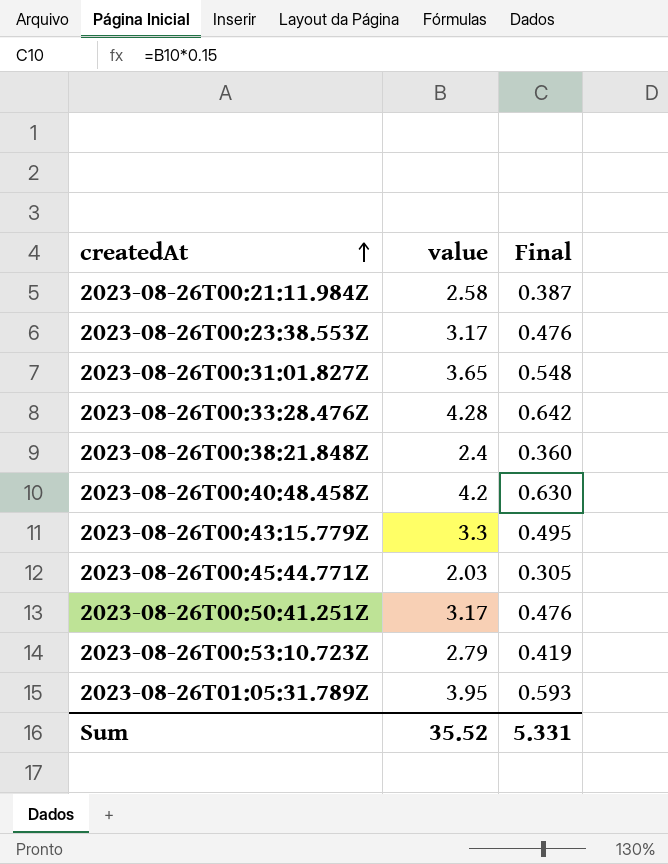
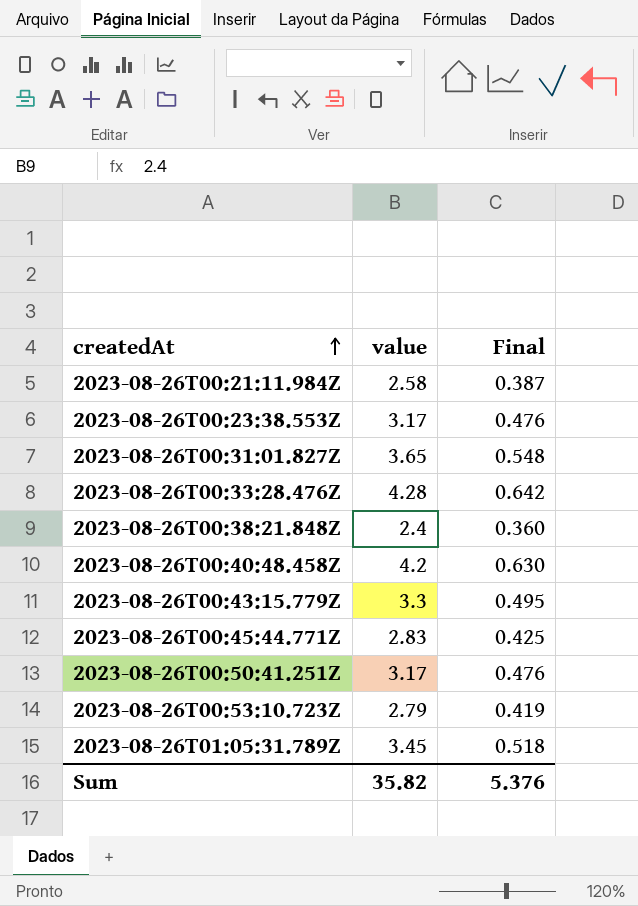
2023-08-26T00:45:44.771Z | value: 2.03 -> 2.83
2023-08-26T00:45:44.771Z | Final: 0.305 -> 0.425
2023-08-26T01:05:31.789Z | value: 3.95 -> 3.45
2023-08-26T01:05:31.789Z | Final: 0.593 -> 0.518
Sum | value: 35.52 -> 35.82
Sum | Final: 5.331 -> 5.376

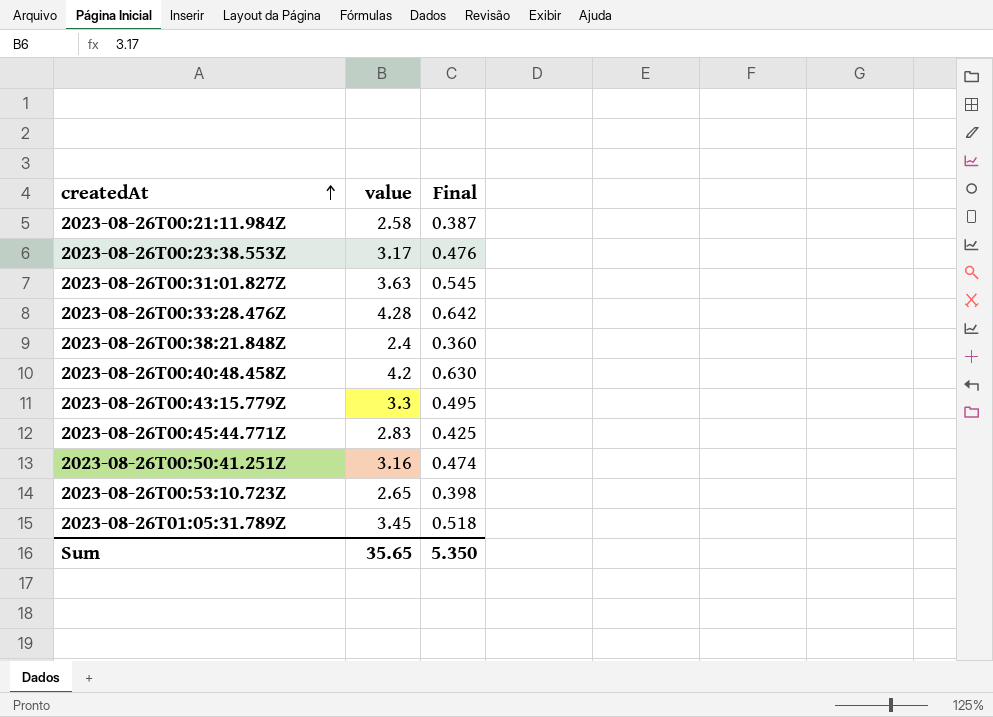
2023-08-26T00:31:01.827Z | value: 3.65 -> 3.63
2023-08-26T00:31:01.827Z | Final: 0.548 -> 0.545
2023-08-26T00:50:41.251Z | value: 3.17 -> 3.16
2023-08-26T00:50:41.251Z | Final: 0.476 -> 0.474
2023-08-26T00:53:10.723Z | value: 2.79 -> 2.65
2023-08-26T00:53:10.723Z | Final: 0.419 -> 0.398
Sum | value: 35.82 -> 35.65
Sum | Final: 5.376 -> 5.350

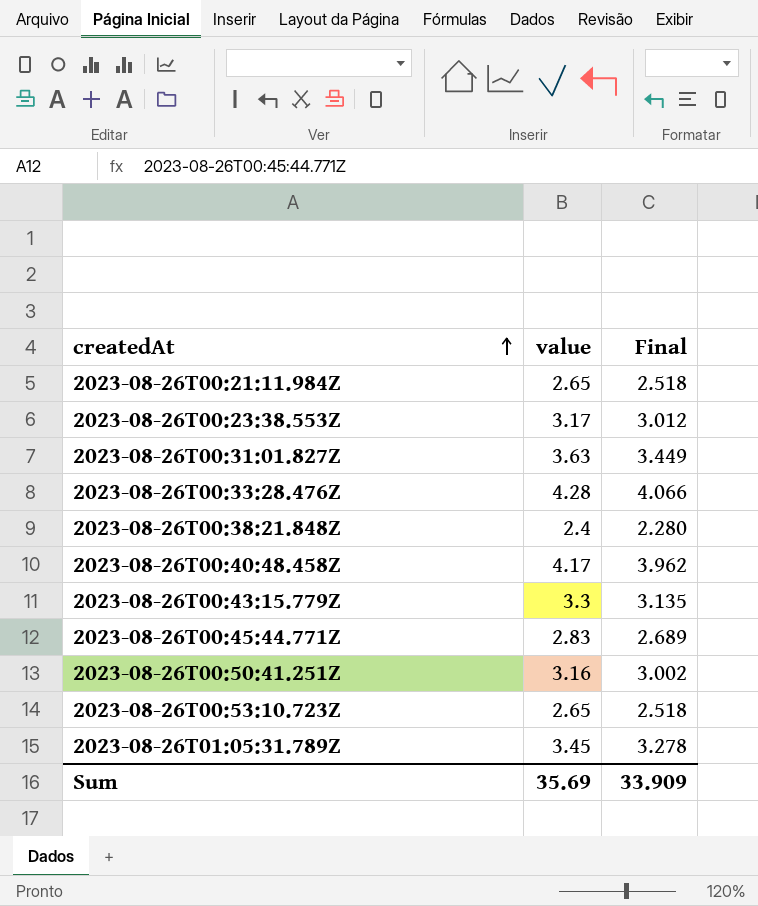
column Final | formula: [value] * 0.15 -> [value] * 0.95
2023-08-26T00:21:11.984Z | value: 2.58 -> 2.65
2023-08-26T00:40:48.458Z | value: 4.2 -> 4.17
Sum | value: 35.65 -> 35.69
Sum | Final: 5.350 -> 33.909

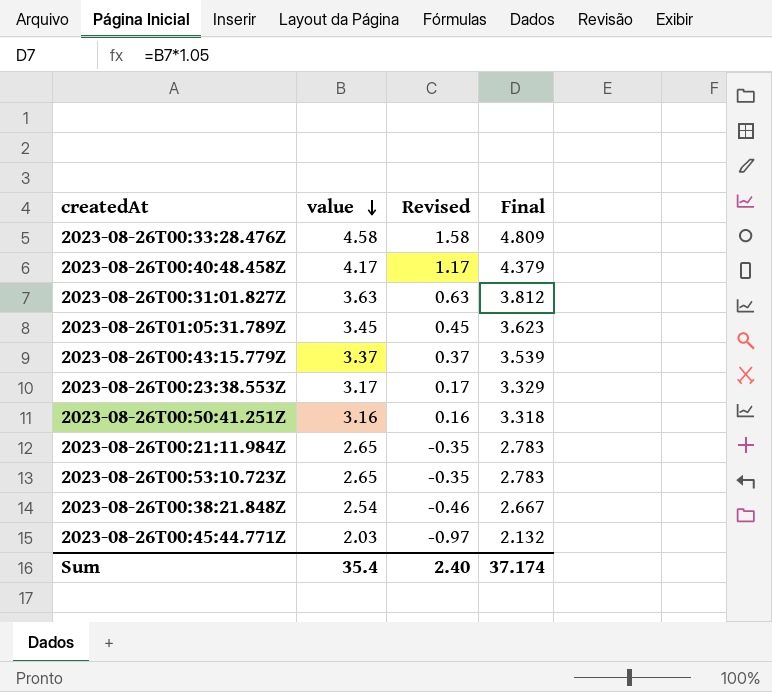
row order: createdAt ascending -> value descending
column Revised | formula: none -> [value] - 3
column Final | formula: [value] * 0.95 -> [value] * 1.05
2023-08-26T00:33:28.476Z | value: 4.28 -> 4.58
2023-08-26T00:43:15.779Z | value: 3.3 -> 3.37
2023-08-26T00:38:21.848Z | value: 2.4 -> 2.54
2023-08-26T00:45:44.771Z | value: 2.83 -> 2.03
Sum | value: 35.69 -> 35.4
Sum | Final: 33.909 -> 37.174

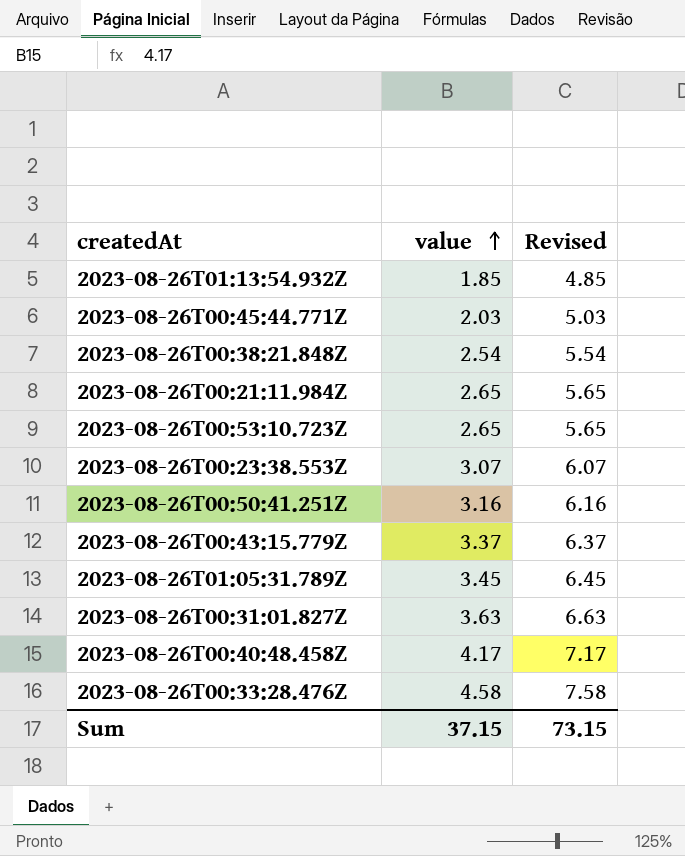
row order: value descending -> value ascending
column Final | formula: [value] * 1.05 -> none
column Revised | formula: [value] - 3 -> [value] + 3
row 2023-08-26T01:13:54.932Z: none -> 1.85 | 4.85
2023-08-26T00:23:38.553Z | value: 3.17 -> 3.07
Sum | value: 35.4 -> 37.15
Sum | Revised: 2.40 -> 73.15

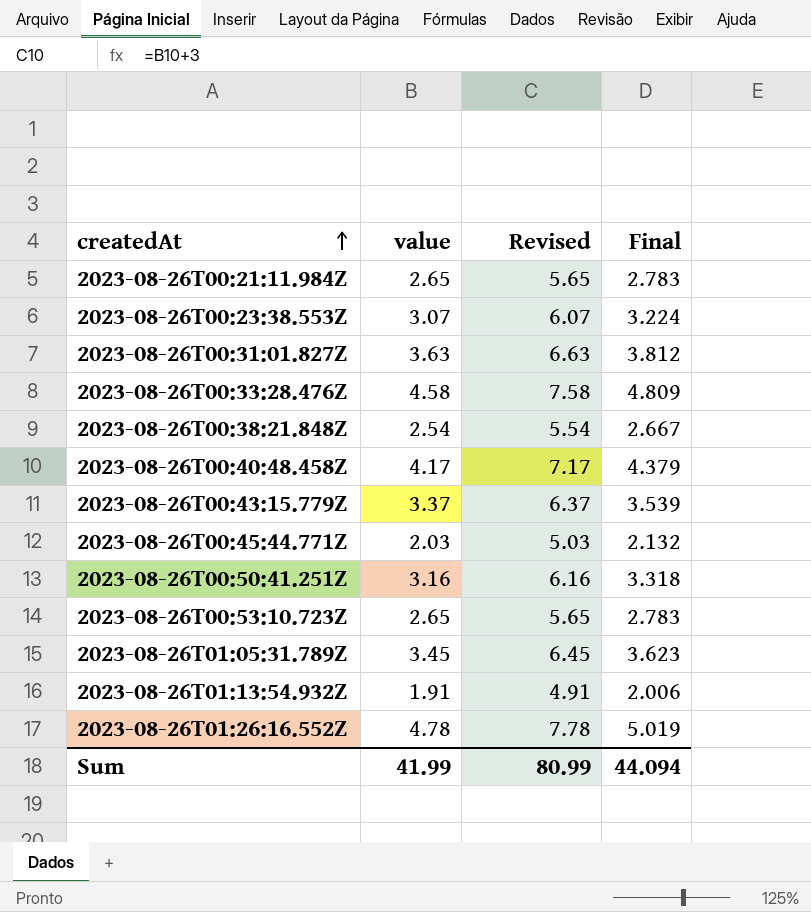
row order: value ascending -> createdAt ascending
column Final | formula: none -> [value] * 1.05
2023-08-26T01:13:54.932Z | value: 1.85 -> 1.91
2023-08-26T01:13:54.932Z | Revised: 4.85 -> 4.91
row 2023-08-26T01:26:16.552Z: none -> 4.78 | 7.78 | 5.019
Sum | value: 37.15 -> 41.99
Sum | Revised: 73.15 -> 80.99

